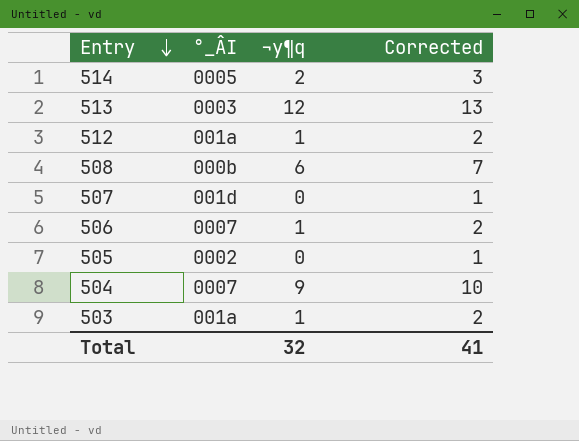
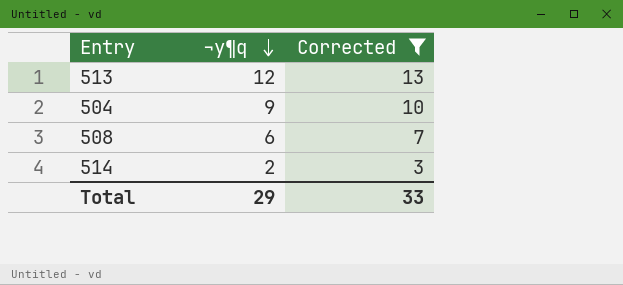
filter: none -> Corrected >= 3
row order: Entry descending -> ¬y¶q descending
column °_ÂI | position: 2 -> none
Total | ¬y¶q: 32 -> 29
Total | Corrected: 41 -> 33

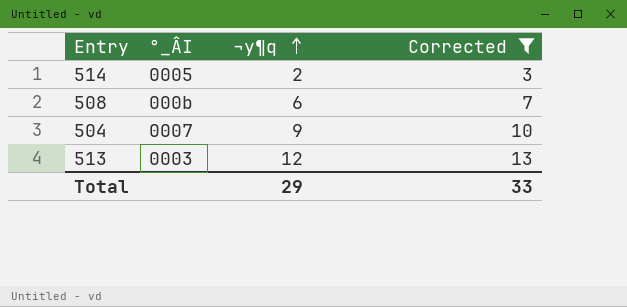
row order: ¬y¶q descending -> ¬y¶q ascending
column °_ÂI | position: none -> 2

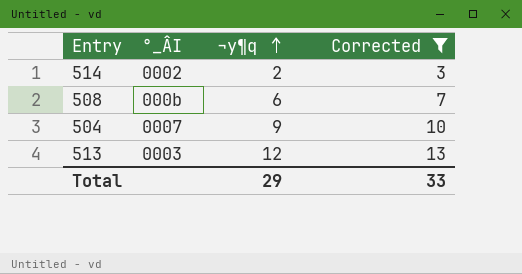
514 | °_ÂI: 0005 -> 0002

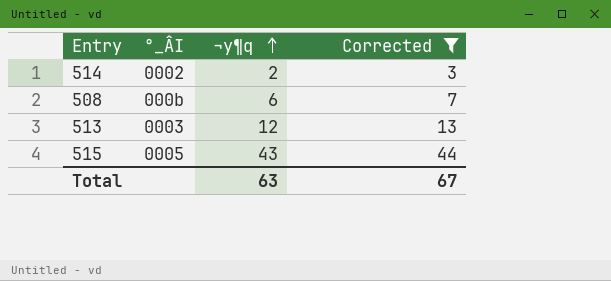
row 504: 0007 | 9 | 10 -> none
row 515: none -> 0005 | 43 | 44
Total | ¬y¶q: 29 -> 63
Total | Corrected: 33 -> 67

